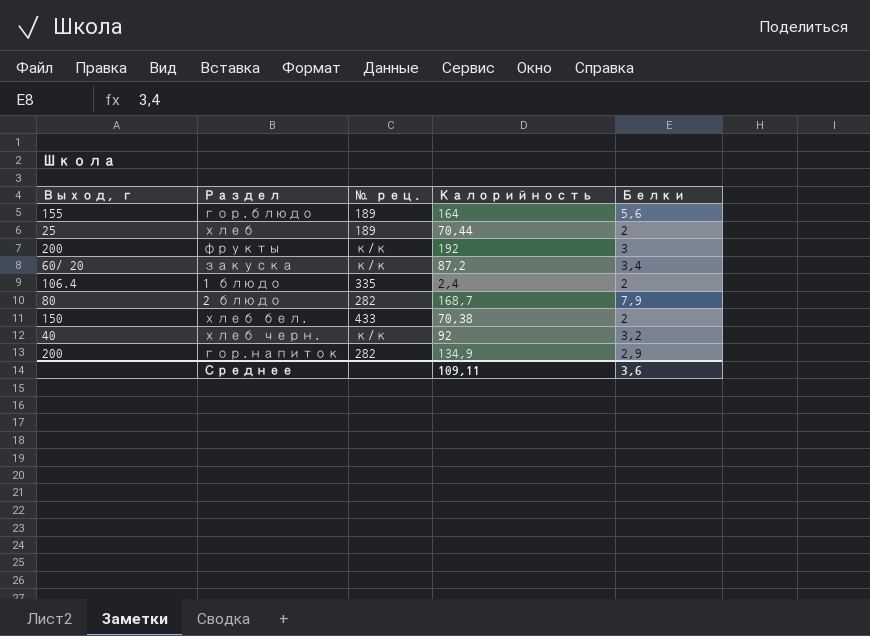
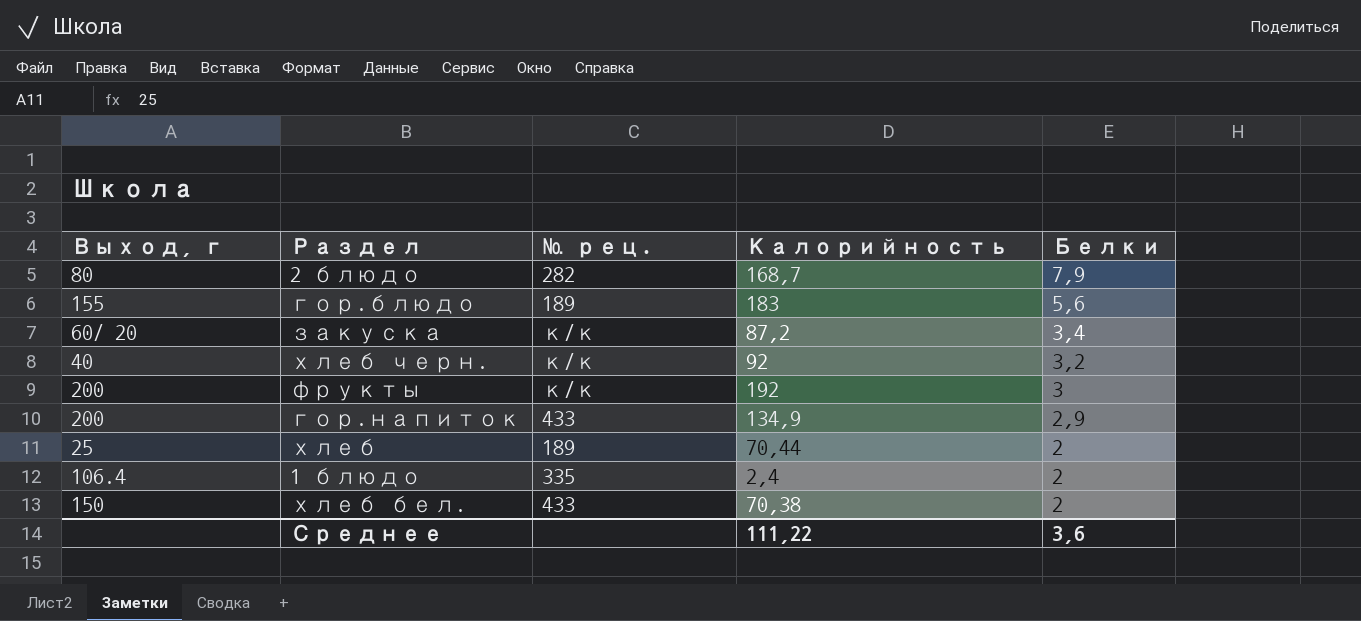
row order: none -> Белки descending
гор.блюдо | Калорийность: 164 -> 183
гор.напиток | № рец.: 282 -> 433
Среднее | Калорийность: 109,11 -> 111,22

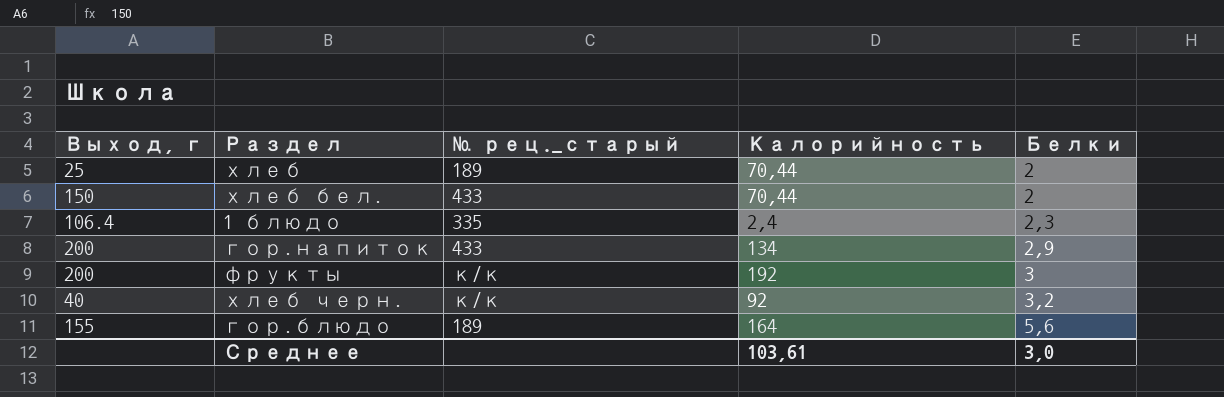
row order: Белки descending -> Белки ascending
column name: № рец. -> № рец._старый
row 2 блюдо: 80 | 282 | 168,7 | 7,9 -> none
row закуска: 60/ 20 | к/к | 87,2 | 3,4 -> none
хлеб бел. | Калорийность: 70,38 -> 70,44
1 блюдо | Белки: 2 -> 2,3
гор.напиток | Калорийность: 134,9 -> 134
гор.блюдо | Калорийность: 183 -> 164
Среднее | Калорийность: 111,22 -> 103,61
Среднее | Белки: 3,6 -> 3,0

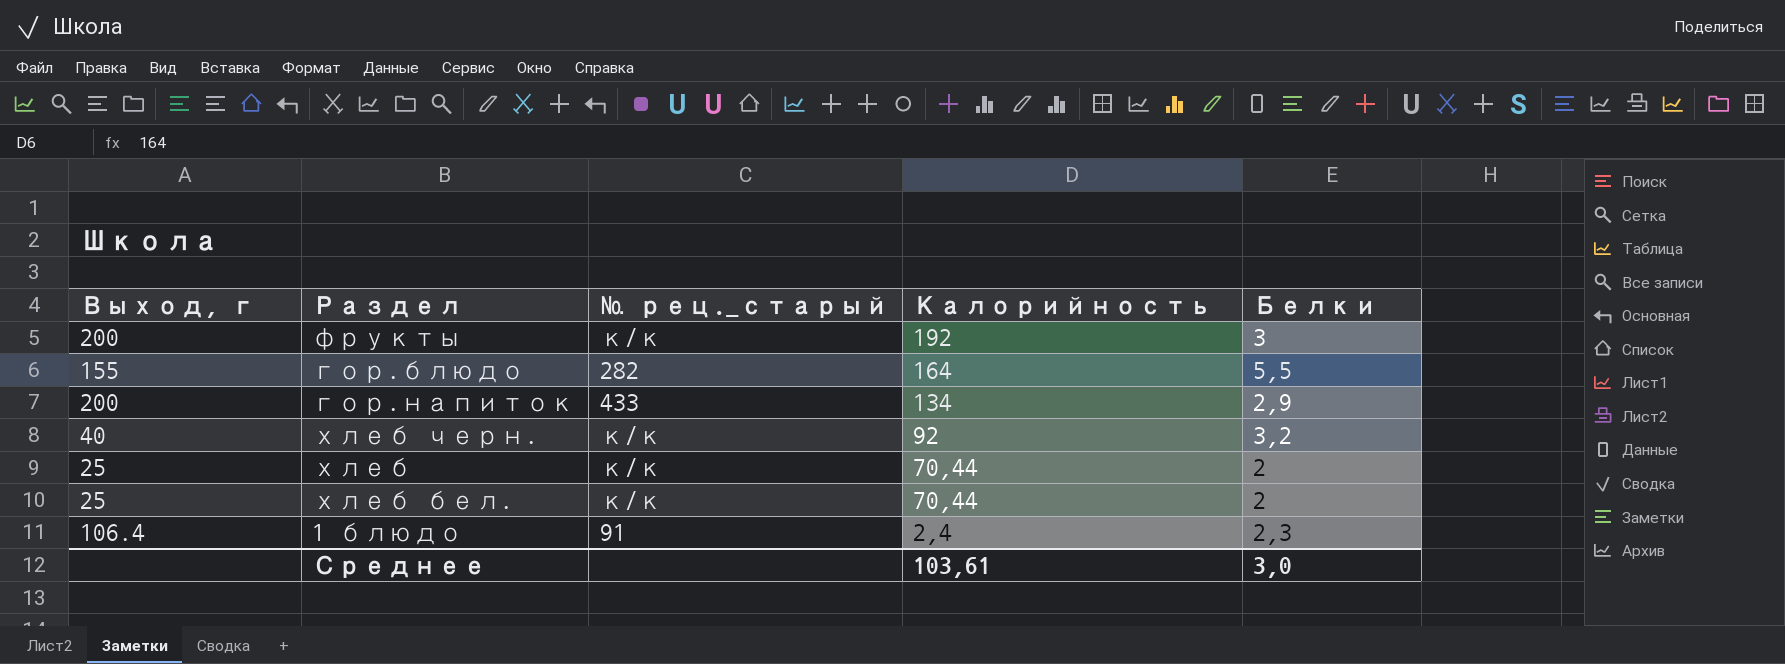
row order: Белки ascending -> Калорийность descending
гор.блюдо | № рец._старый: 189 -> 282
гор.блюдо | Белки: 5,6 -> 5,5
хлеб | № рец._старый: 189 -> к/к
хлеб бел. | Выход, г: 150 -> 25
хлеб бел. | № рец._старый: 433 -> к/к
1 блюдо | № рец._старый: 335 -> 91

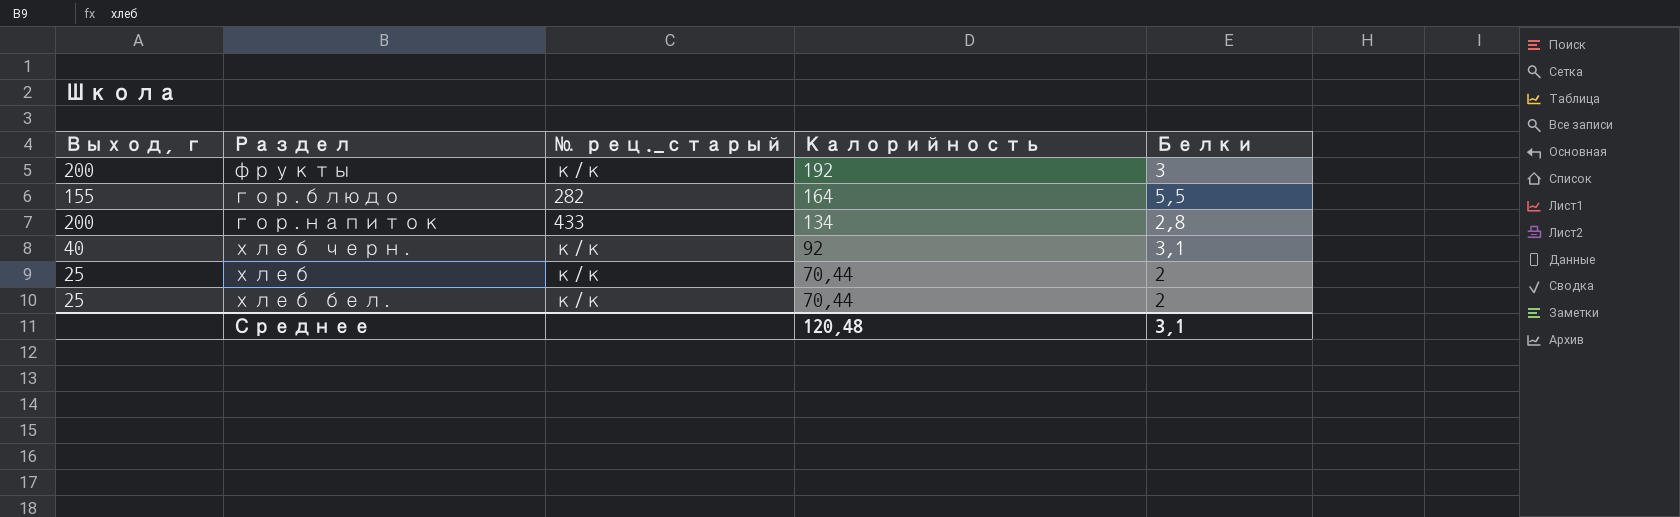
row 1 блюдо: 106.4 | 91 | 2,4 | 2,3 -> none
гор.напиток | Белки: 2,9 -> 2,8
хлеб черн. | Белки: 3,2 -> 3,1
Среднее | Калорийность: 103,61 -> 120,48
Среднее | Белки: 3,0 -> 3,1

